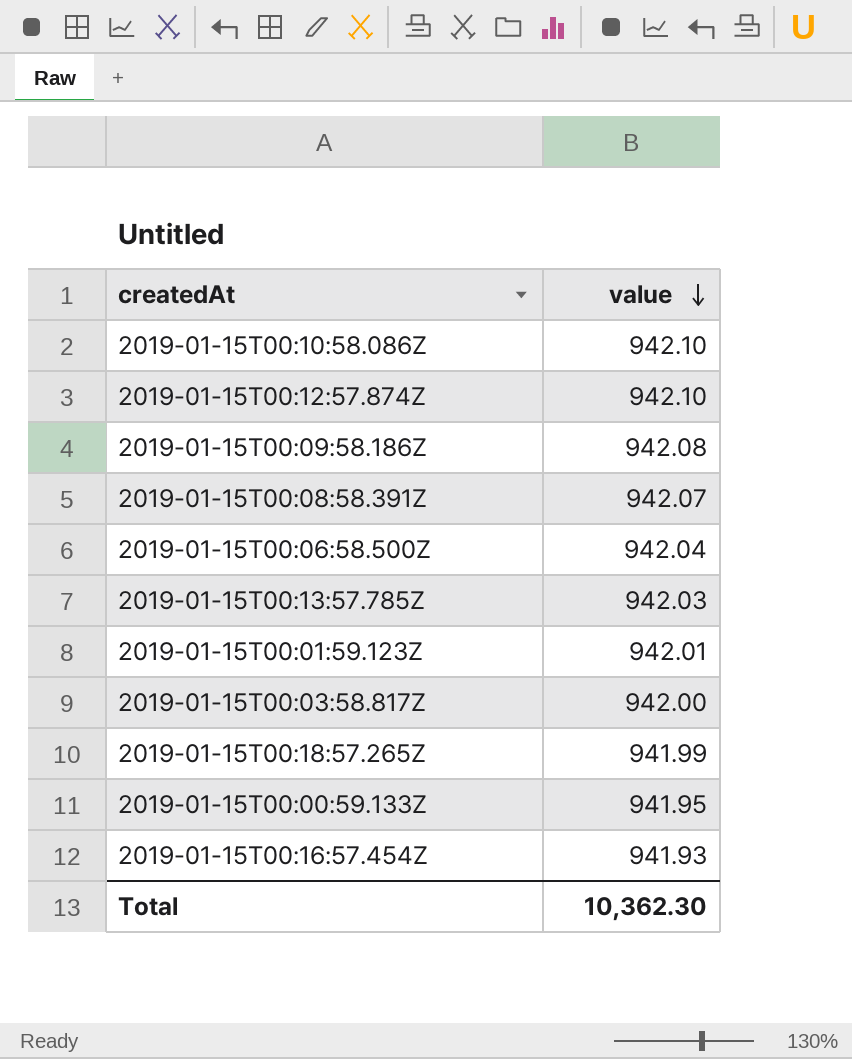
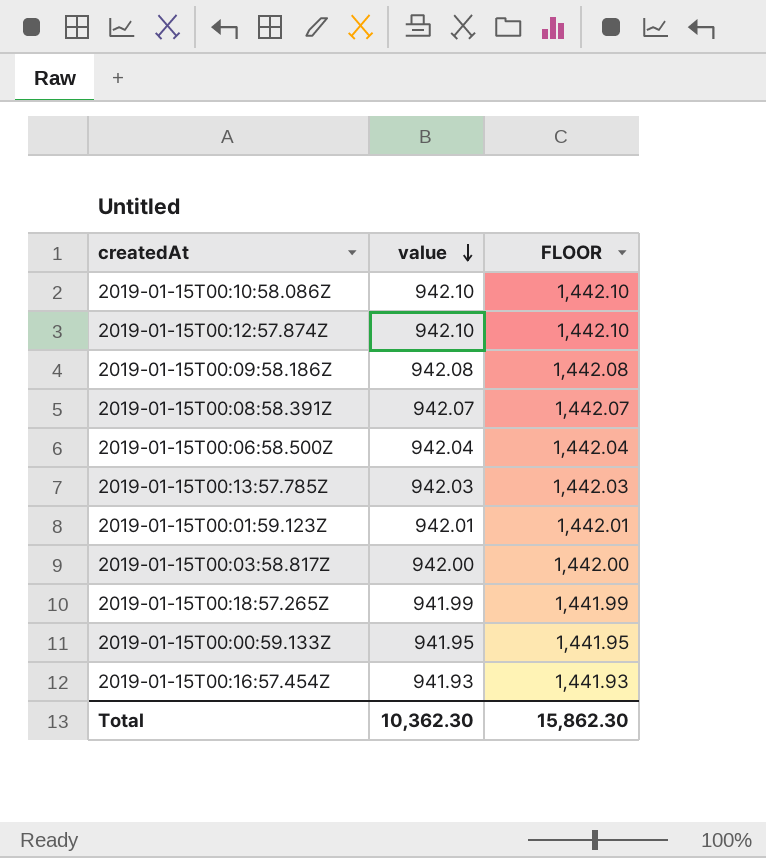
column FLOOR | formula: none -> [value] + 500

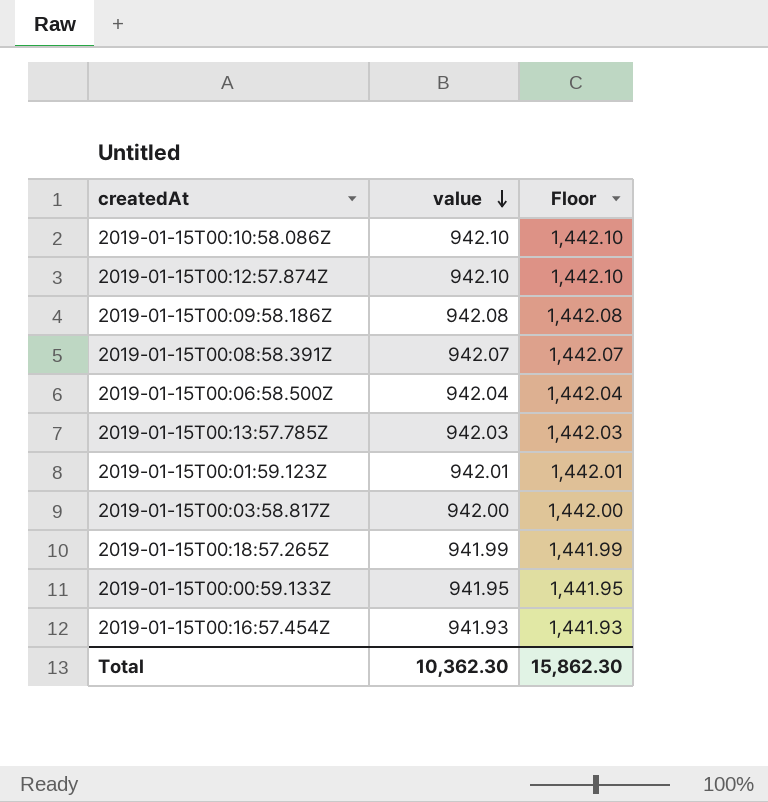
column name: FLOOR -> Floor

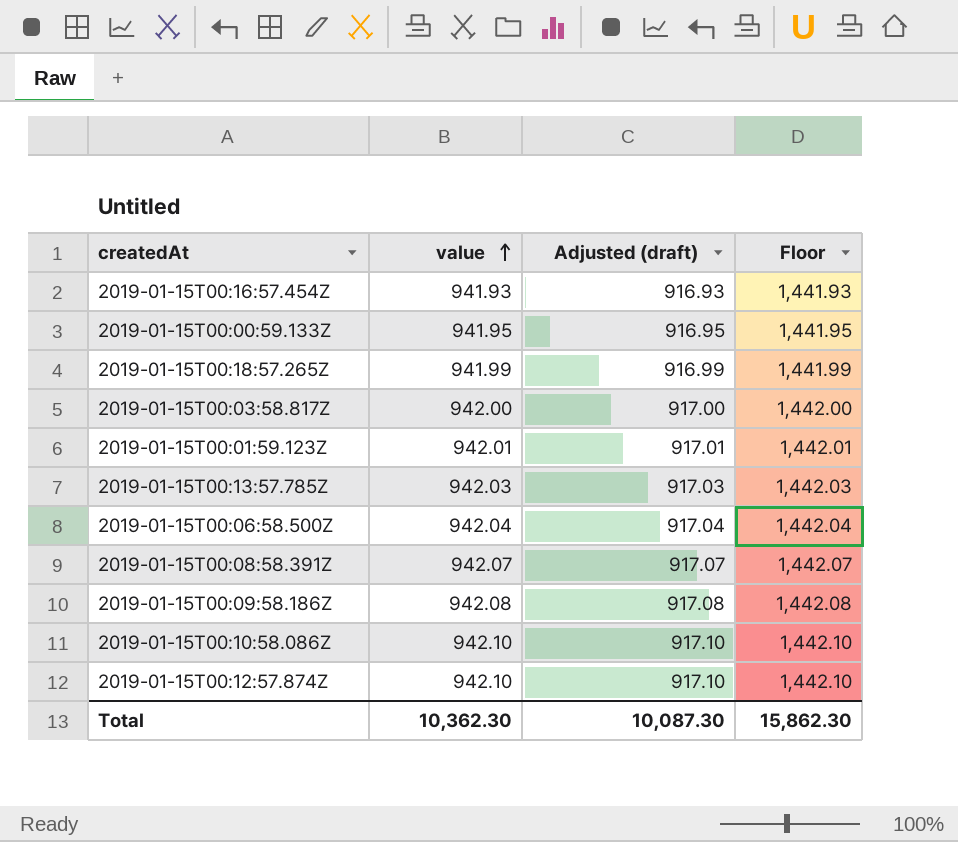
row order: value descending -> value ascending
column Adjusted (draft) | formula: none -> [value] - 25

